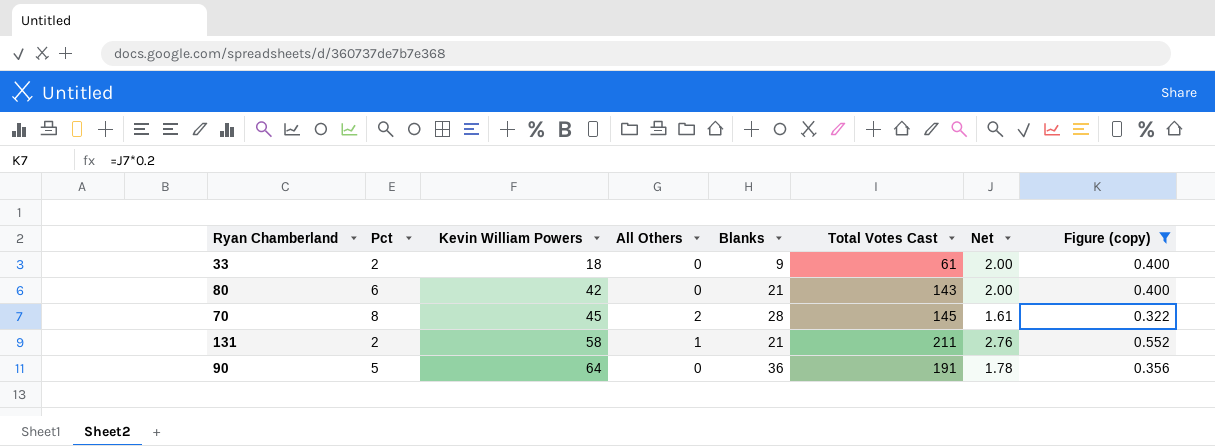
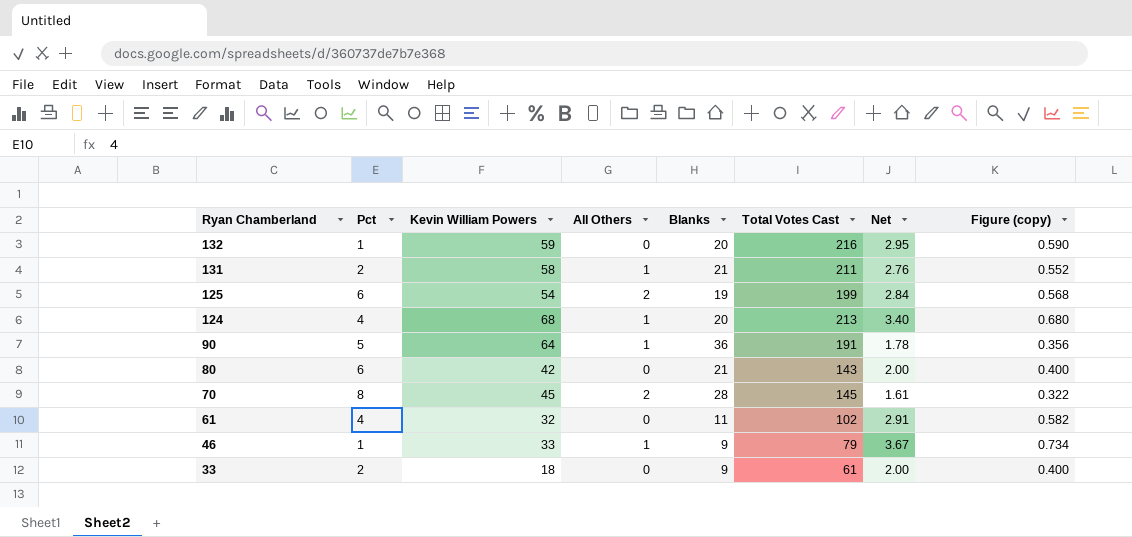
filter: Figure (copy) <= 0.552 -> none
row order: Kevin William Powers ascending -> Ryan Chamberland descending
90 | All Others: 0 -> 1

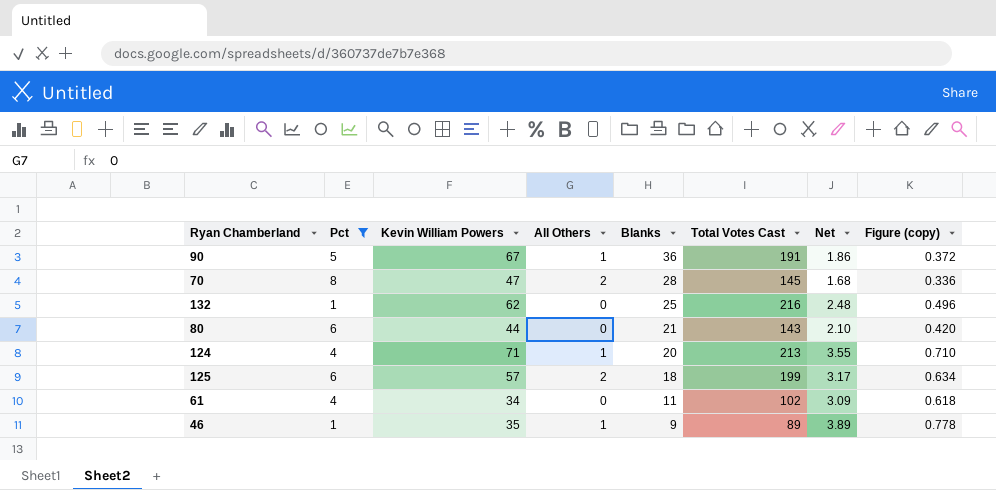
filter: none -> Pct != 2
row order: Ryan Chamberland descending -> Blanks descending
90 | Kevin William Powers: 64 -> 67
90 | Net: 1.78 -> 1.86
90 | Figure (copy): 0.356 -> 0.372
70 | Kevin William Powers: 45 -> 47
70 | Net: 1.61 -> 1.68
70 | Figure (copy): 0.322 -> 0.336
132 | Kevin William Powers: 59 -> 62
132 | Blanks: 20 -> 25
132 | Net: 2.95 -> 2.48
132 | Figure (copy): 0.590 -> 0.496
80 | Kevin William Powers: 42 -> 44
80 | Net: 2.00 -> 2.10
80 | Figure (copy): 0.400 -> 0.420
124 | Kevin William Powers: 68 -> 71
124 | Net: 3.40 -> 3.55
124 | Figure (copy): 0.680 -> 0.710
125 | Kevin William Powers: 54 -> 57
125 | Blanks: 19 -> 18
125 | Net: 2.84 -> 3.17
125 | Figure (copy): 0.568 -> 0.634
61 | Kevin William Powers: 32 -> 34
61 | Net: 2.91 -> 3.09
61 | Figure (copy): 0.582 -> 0.618
46 | Kevin William Powers: 33 -> 35
46 | Total Votes Cast: 79 -> 89
46 | Net: 3.67 -> 3.89
46 | Figure (copy): 0.734 -> 0.778

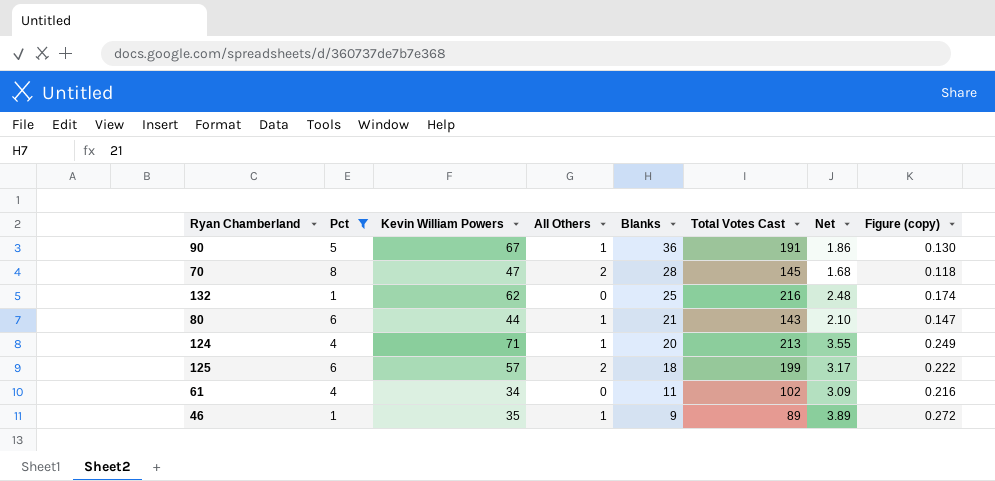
column Figure (copy) | formula: [Net] * 0.2 -> [Net] * 0.07
80 | All Others: 0 -> 1

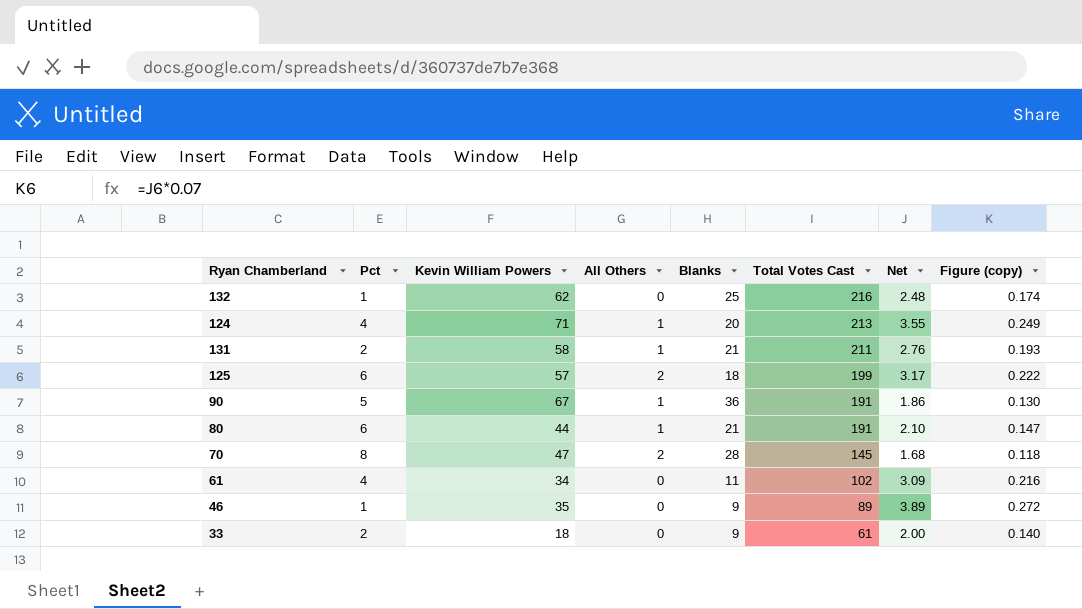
filter: Pct != 2 -> none
row order: Blanks descending -> Total Votes Cast descending
80 | Total Votes Cast: 143 -> 191
46 | All Others: 1 -> 0

